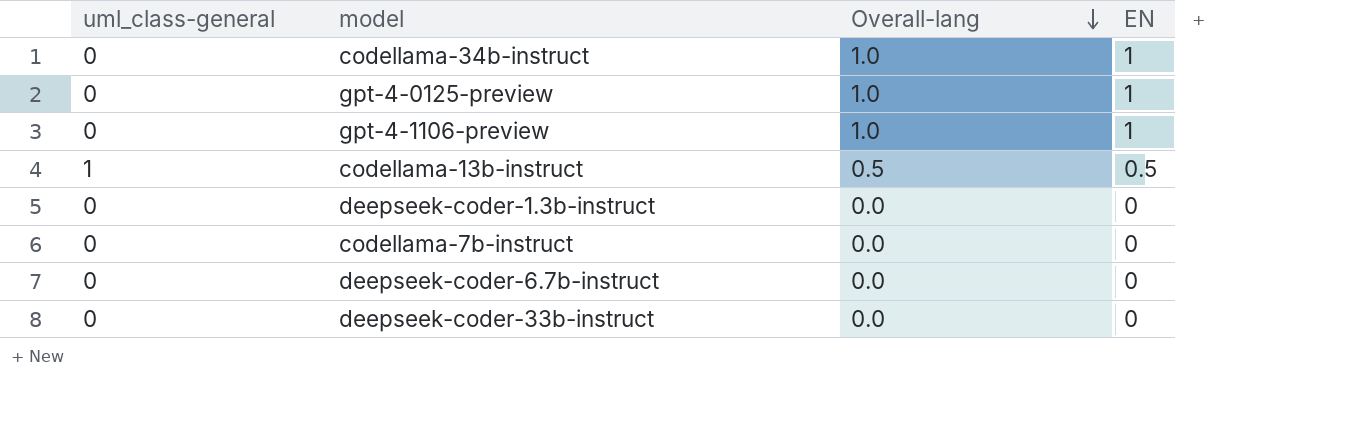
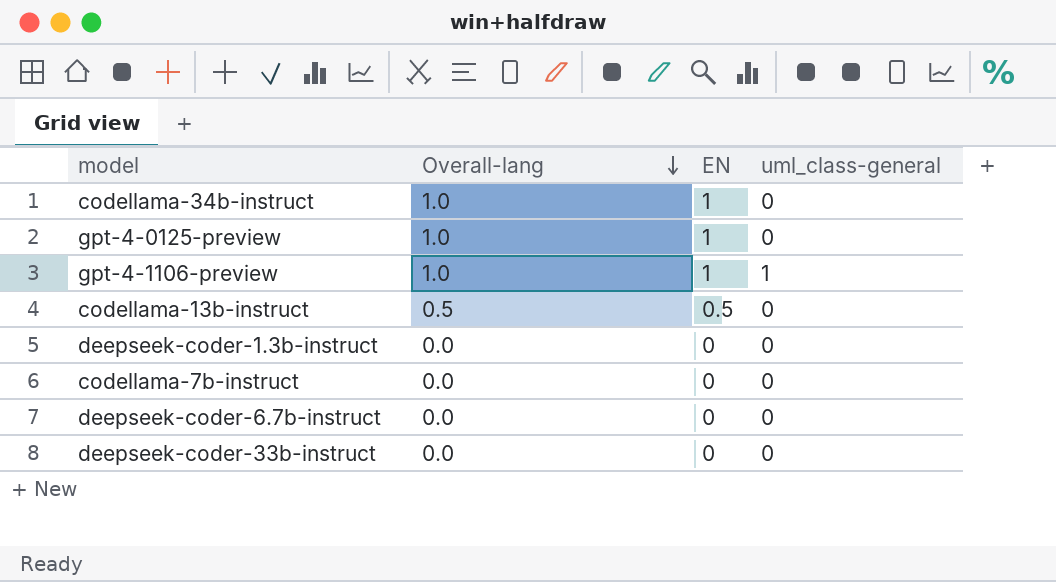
column uml_class-general | position: 1 -> 4
gpt-4-1106-preview | uml_class-general: 0 -> 1
codellama-13b-instruct | uml_class-general: 1 -> 0

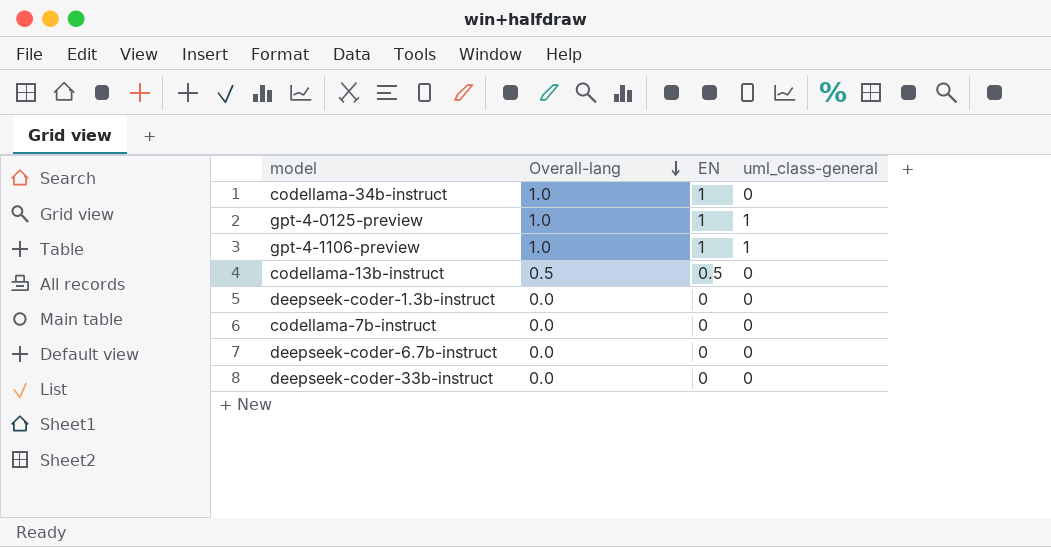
gpt-4-0125-preview | uml_class-general: 0 -> 1

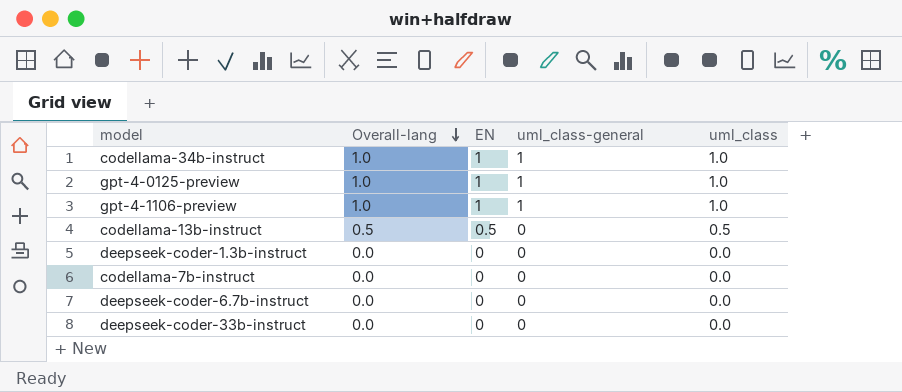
column uml_class | position: none -> 5
codellama-34b-instruct | uml_class-general: 0 -> 1

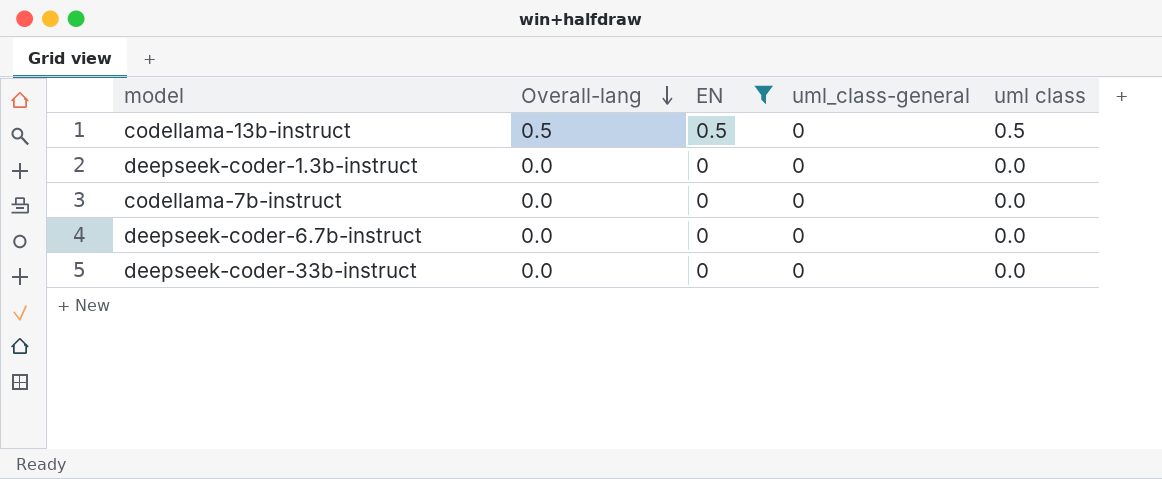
filter: none -> EN != 1
column name: uml_class -> uml class

